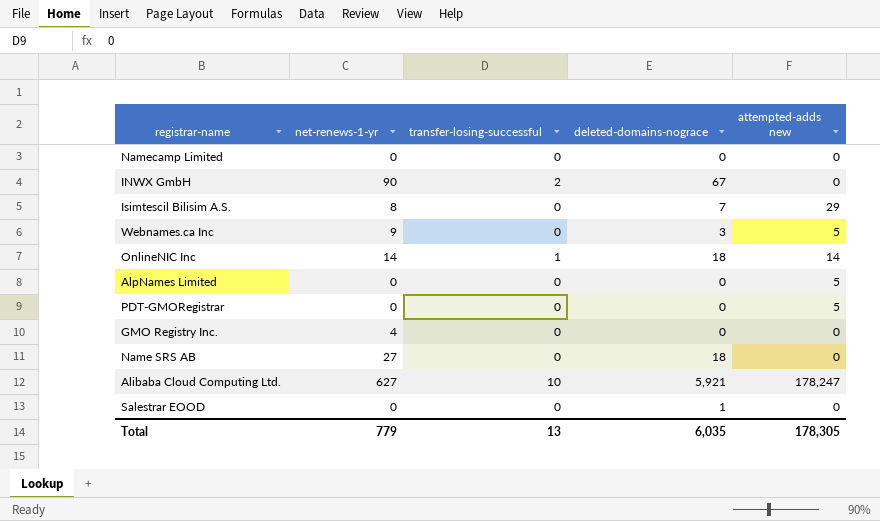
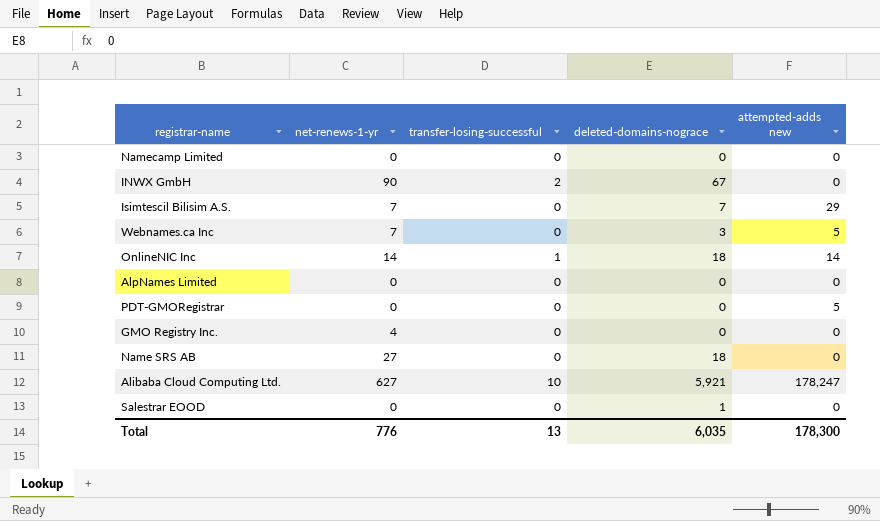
Isimtescil Bilisim A.S. | net-renews-1-yr: 8 -> 7
Webnames.ca Inc | net-renews-1-yr: 9 -> 7
AlpNames Limited | attempted-adds new: 5 -> 0
Total | net-renews-1-yr: 779 -> 776
Total | attempted-adds new: 178,305 -> 178,300

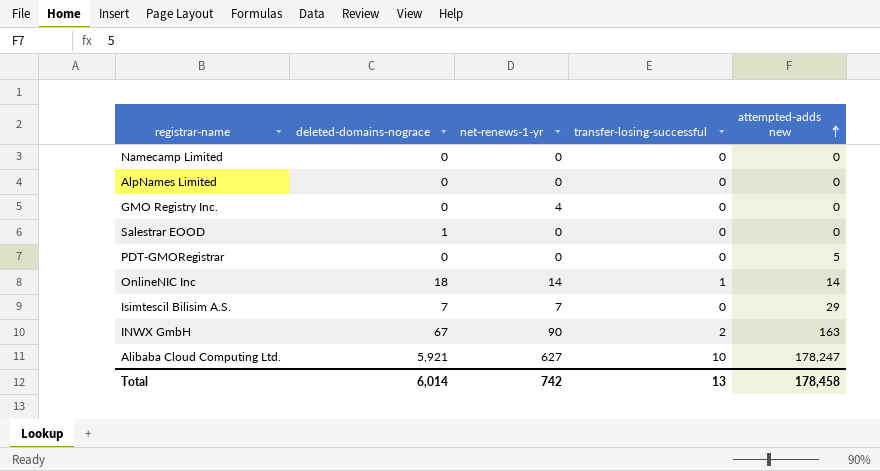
row order: none -> attempted-adds new ascending
column deleted-domains-nograce | position: 4 -> 2
row Webnames.ca Inc: 7 | 0 | 3 | 5 -> none
row Name SRS AB: 27 | 0 | 18 | 0 -> none
INWX GmbH | attempted-adds new: 0 -> 163
Total | deleted-domains-nograce: 6,035 -> 6,014
Total | net-renews-1-yr: 776 -> 742
Total | attempted-adds new: 178,300 -> 178,458

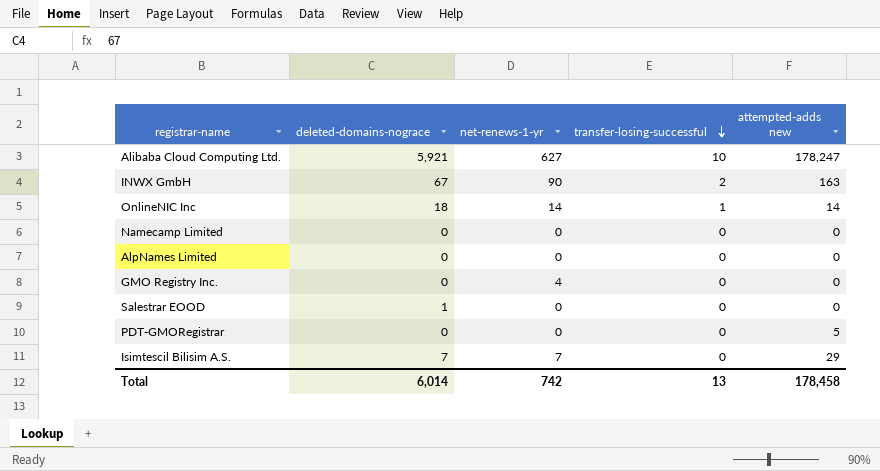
row order: attempted-adds new ascending -> transfer-losing-successful descending

